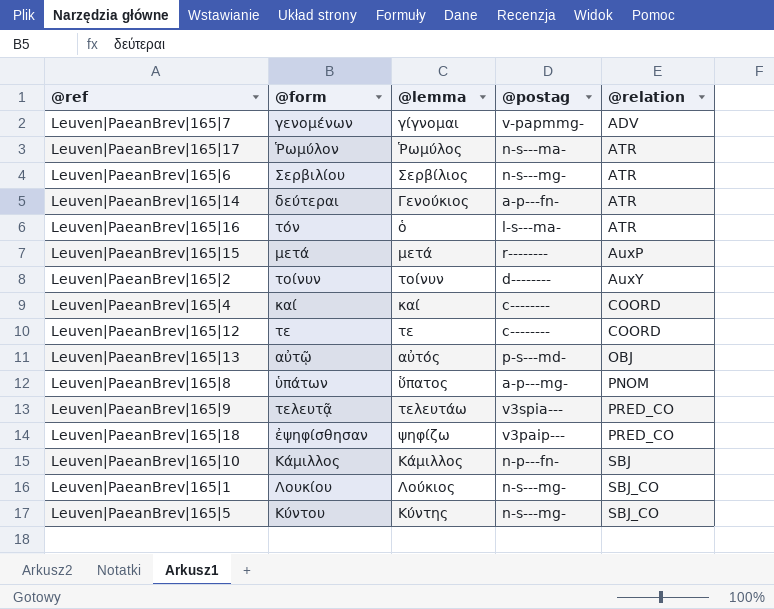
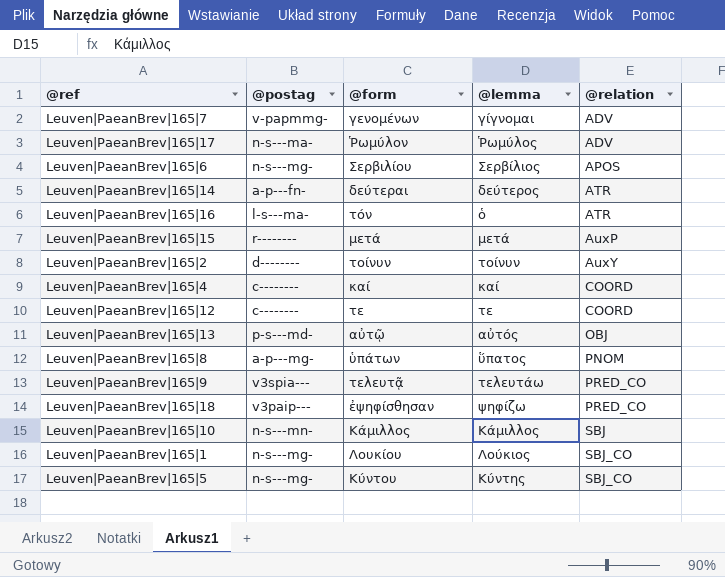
column @postag | position: 4 -> 2
Leuven|PaeanBrev|165|17 | @relation: ATR -> ADV
Leuven|PaeanBrev|165|6 | @relation: ATR -> APOS
Leuven|PaeanBrev|165|14 | @lemma: Γενούκιος -> δεύτερος
Leuven|PaeanBrev|165|10 | @postag: n-p---fn- -> n-s---mn-

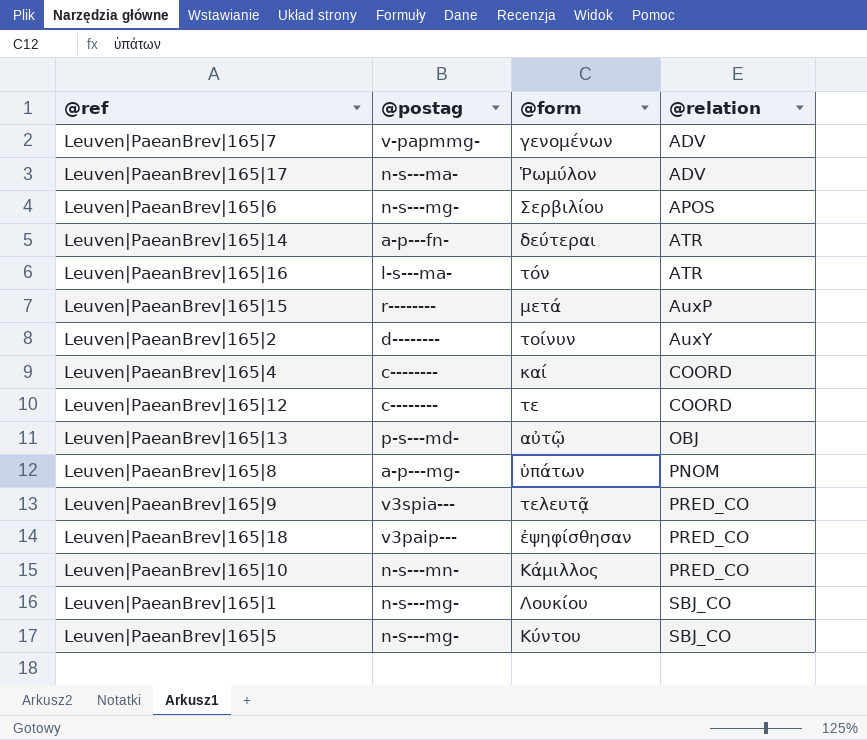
column @lemma | position: 4 -> none
Leuven|PaeanBrev|165|10 | @relation: SBJ -> PRED_CO

